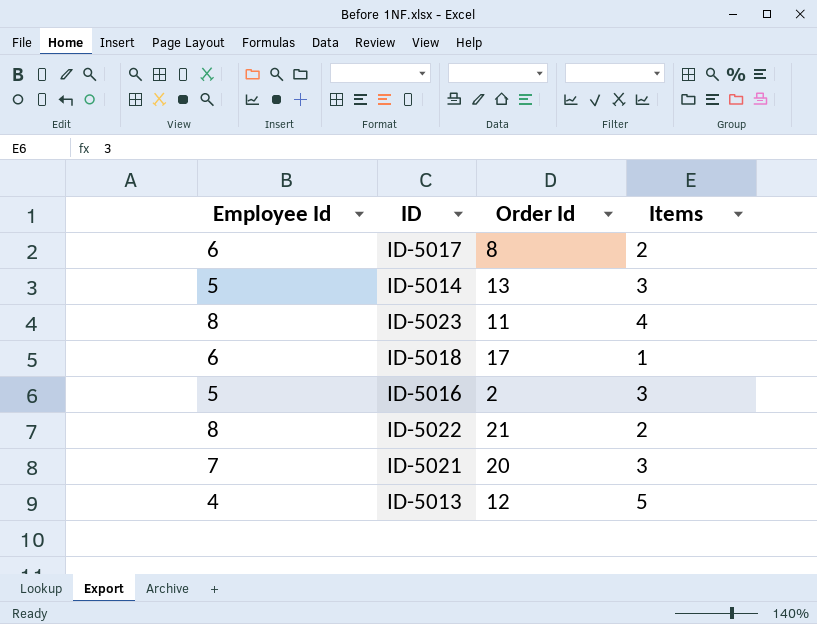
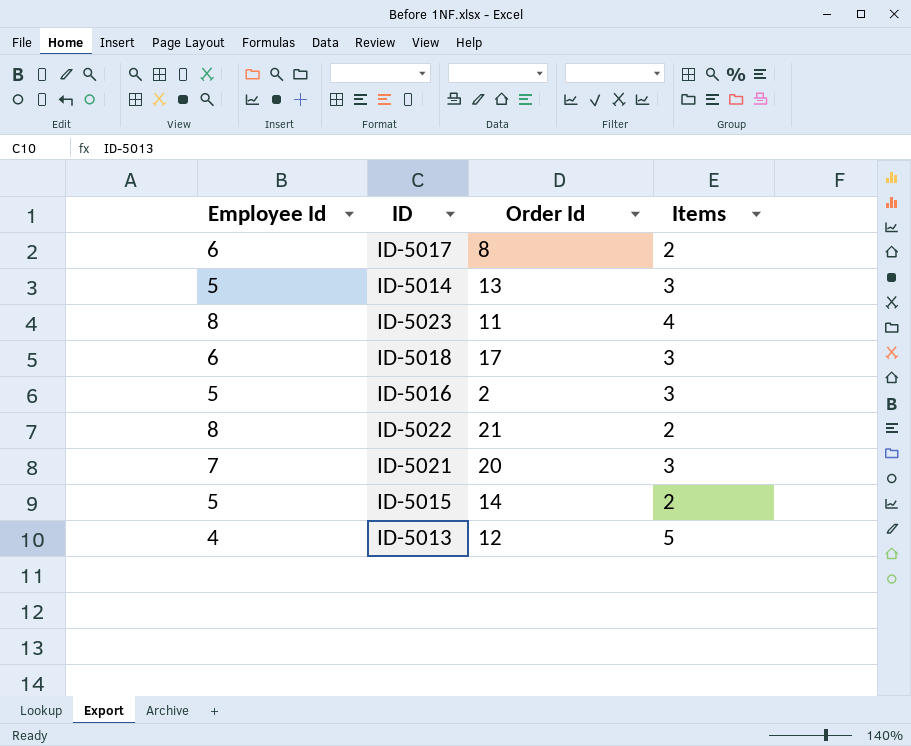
ID-5018 | Items: 1 -> 3
row ID-5015: none -> 5 | 14 | 2

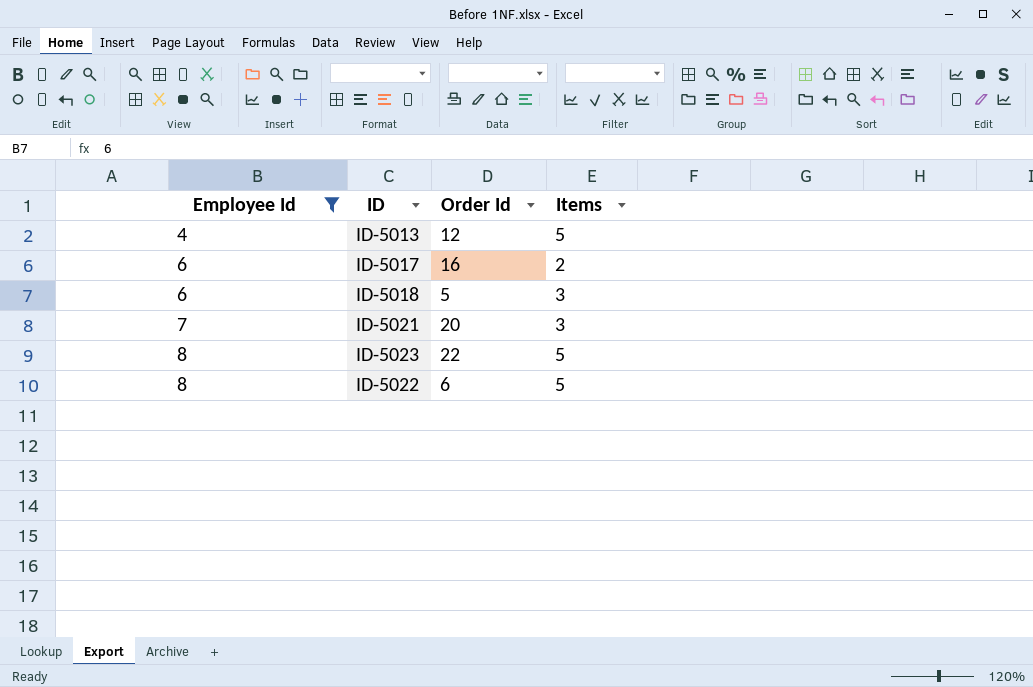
filter: none -> Employee Id != 5
row order: none -> Employee Id ascending
ID-5017 | Order Id: 8 -> 16
ID-5018 | Order Id: 17 -> 5
ID-5023 | Order Id: 11 -> 22
ID-5023 | Items: 4 -> 5
ID-5022 | Order Id: 21 -> 6
ID-5022 | Items: 2 -> 5

